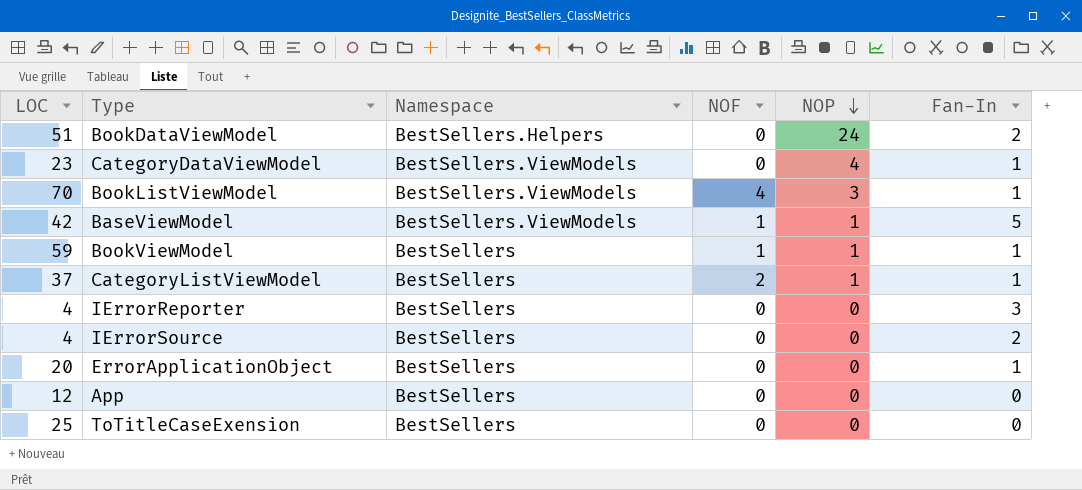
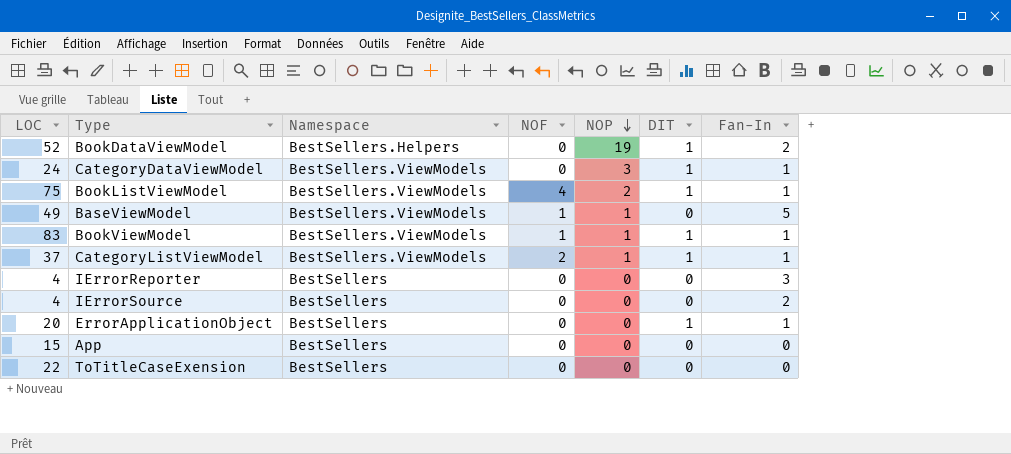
column DIT | position: none -> 6
BookDataViewModel | LOC: 51 -> 52
BookDataViewModel | NOP: 24 -> 19
CategoryDataViewModel | LOC: 23 -> 24
CategoryDataViewModel | NOP: 4 -> 3
BookListViewModel | LOC: 70 -> 75
BookListViewModel | NOP: 3 -> 2
BaseViewModel | LOC: 42 -> 49
BookViewModel | LOC: 59 -> 83
BookViewModel | Namespace: BestSellers -> BestSellers.ViewModels
CategoryListViewModel | Namespace: BestSellers -> BestSellers.ViewModels
App | LOC: 12 -> 15
ToTitleCaseExension | LOC: 25 -> 22

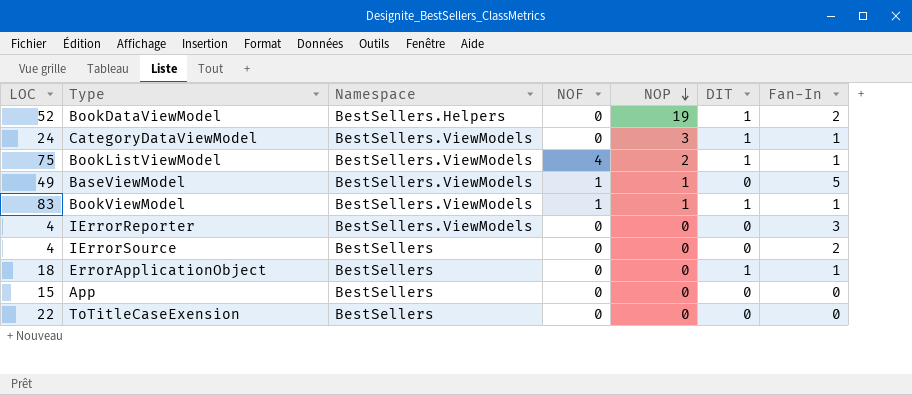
row CategoryListViewModel: 37 | BestSellers.ViewModels | 2 | 1 | 1 | 1 -> none
IErrorReporter | Namespace: BestSellers -> BestSellers.ViewModels
ErrorApplicationObject | LOC: 20 -> 18

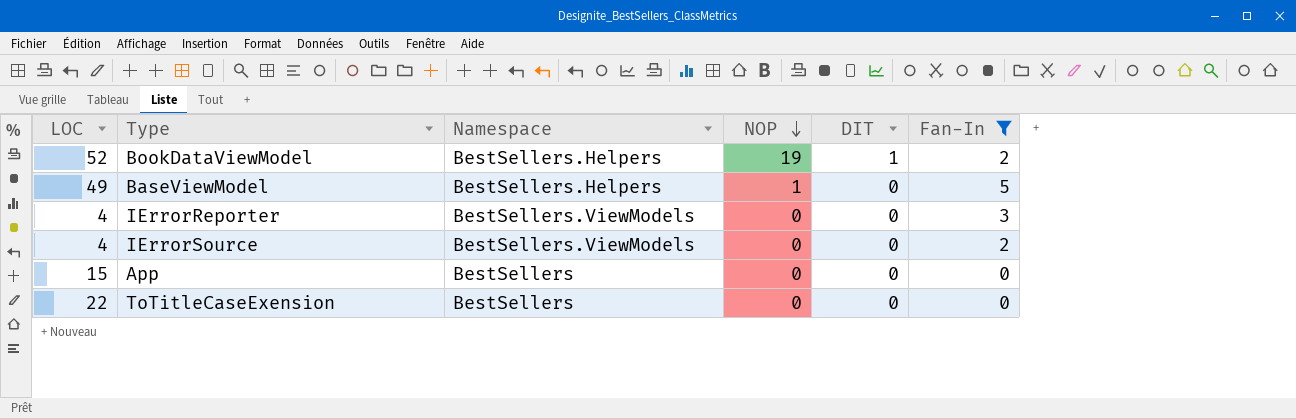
filter: none -> Fan-In != 1
column NOF | position: 4 -> none
BaseViewModel | Namespace: BestSellers.ViewModels -> BestSellers.Helpers
IErrorSource | Namespace: BestSellers -> BestSellers.ViewModels

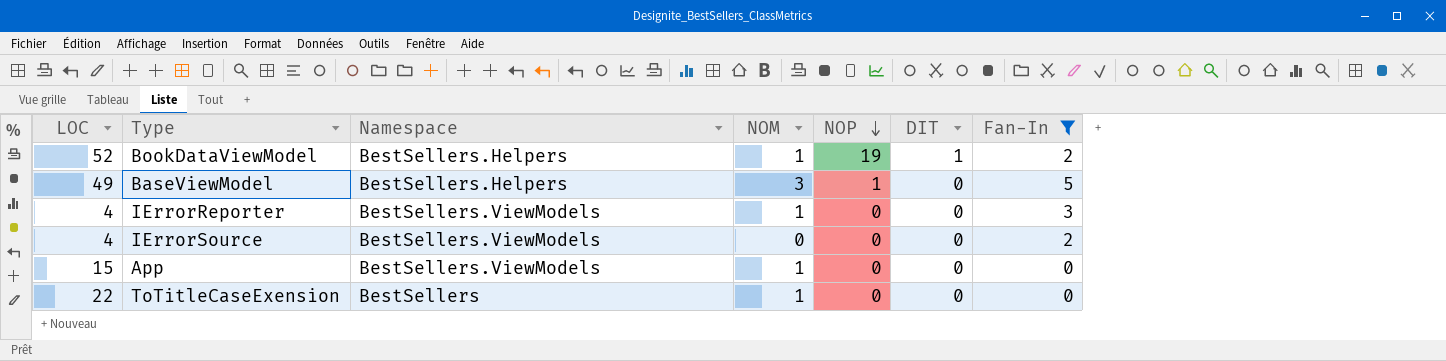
column NOM | position: none -> 4
App | Namespace: BestSellers -> BestSellers.ViewModels

